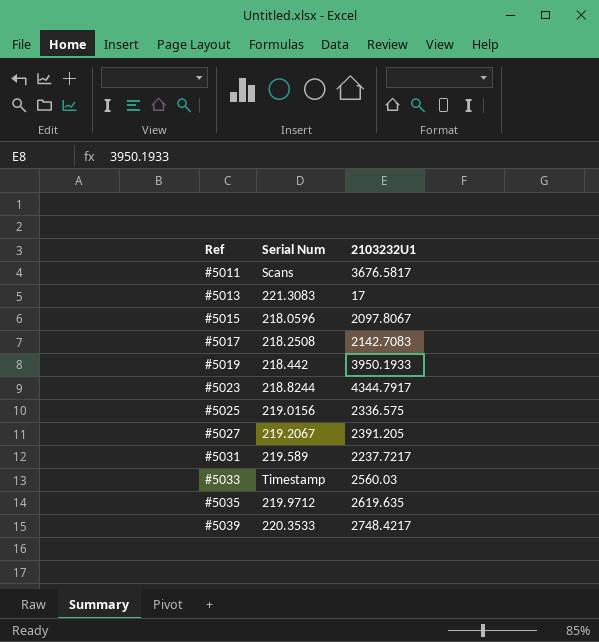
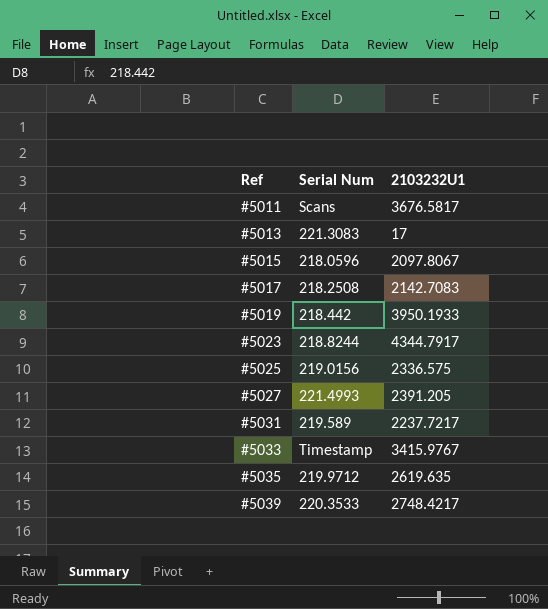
#5027 | Serial Num: 219.2067 -> 221.4993
#5033 | 2103232U1: 2560.03 -> 3415.9767

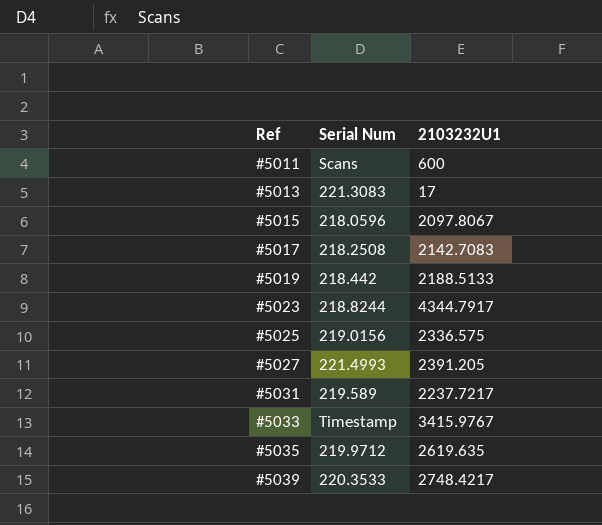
#5011 | 2103232U1: 3676.5817 -> 600
#5019 | 2103232U1: 3950.1933 -> 2188.5133

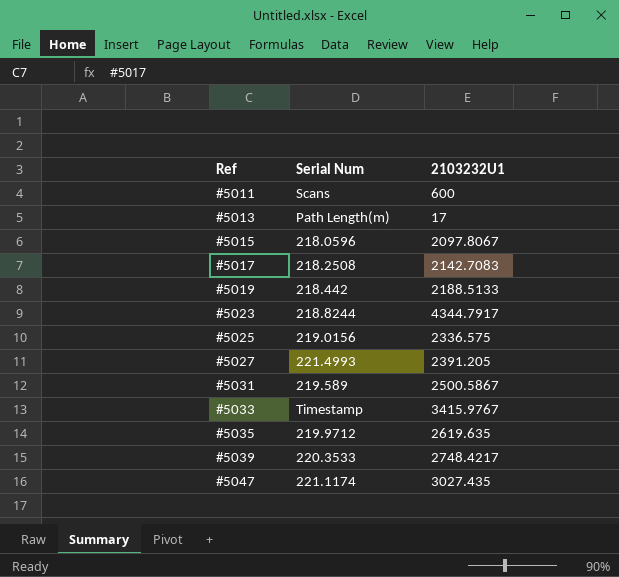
#5013 | Serial Num: 221.3083 -> Path Length(m)
#5031 | 2103232U1: 2237.7217 -> 2500.5867
row #5047: none -> 221.1174 | 3027.435

